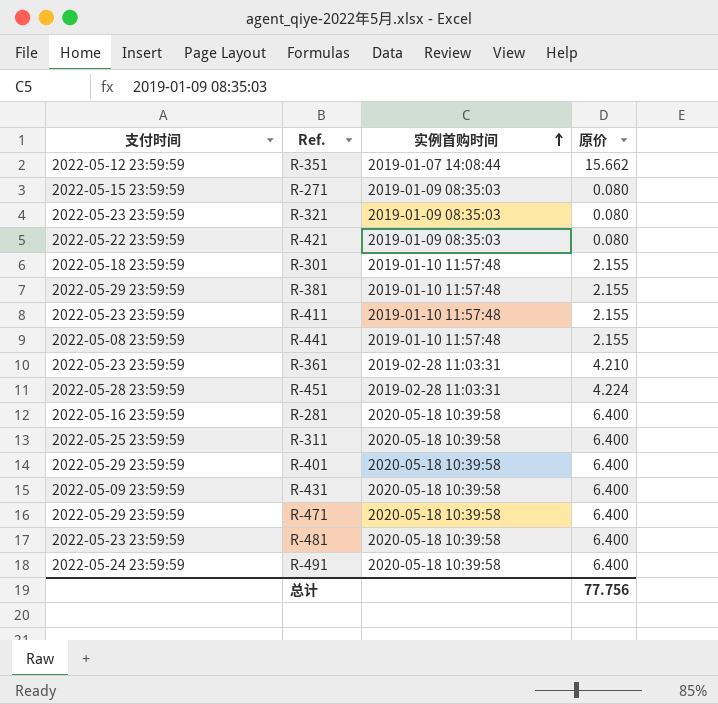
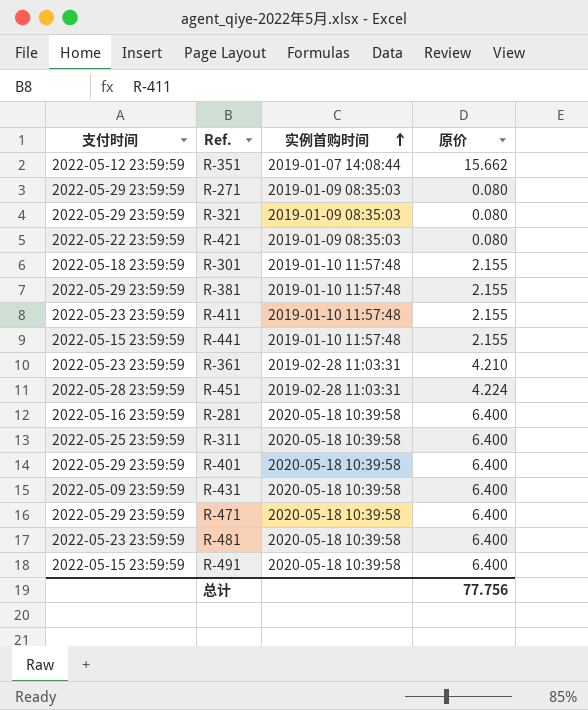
R-271 | 支付时间: 2022-05-15 23:59:59 -> 2022-05-29 23:59:59
R-321 | 支付时间: 2022-05-23 23:59:59 -> 2022-05-29 23:59:59
R-441 | 支付时间: 2022-05-08 23:59:59 -> 2022-05-15 23:59:59
R-491 | 支付时间: 2022-05-24 23:59:59 -> 2022-05-15 23:59:59

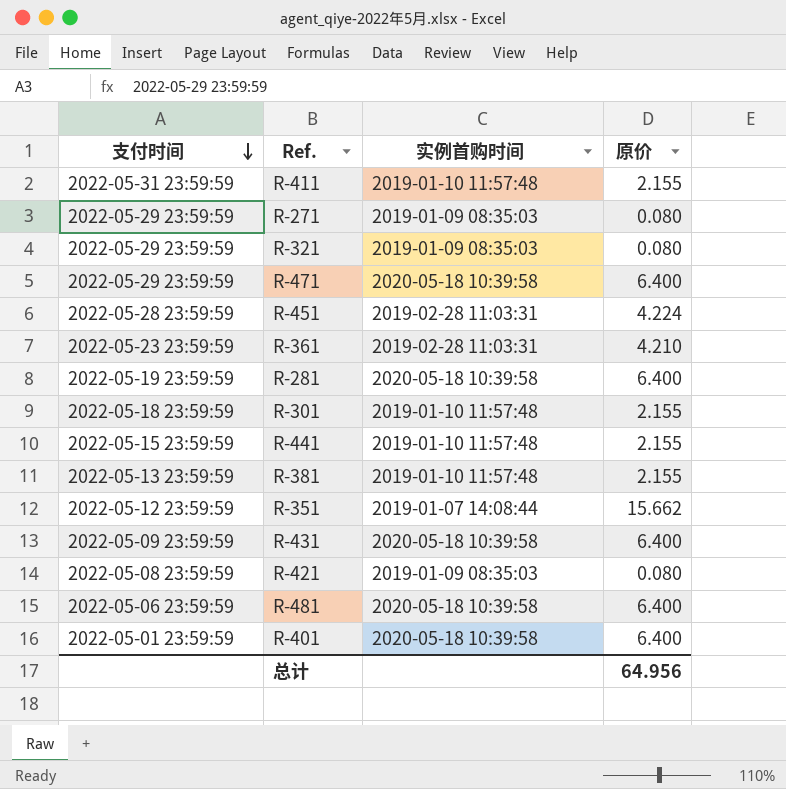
row order: 实例首购时间 ascending -> 支付时间 descending
row R-311: 2022-05-25 23:59:59 | 2020-05-18 10:39:58 | 6.400 -> none
row R-491: 2022-05-15 23:59:59 | 2020-05-18 10:39:58 | 6.400 -> none
R-411 | 支付时间: 2022-05-23 23:59:59 -> 2022-05-31 23:59:59
R-281 | 支付时间: 2022-05-16 23:59:59 -> 2022-05-19 23:59:59
R-381 | 支付时间: 2022-05-29 23:59:59 -> 2022-05-13 23:59:59
R-421 | 支付时间: 2022-05-22 23:59:59 -> 2022-05-08 23:59:59
R-481 | 支付时间: 2022-05-23 23:59:59 -> 2022-05-06 23:59:59
R-401 | 支付时间: 2022-05-29 23:59:59 -> 2022-05-01 23:59:59
总计 | 原价: 77.756 -> 64.956

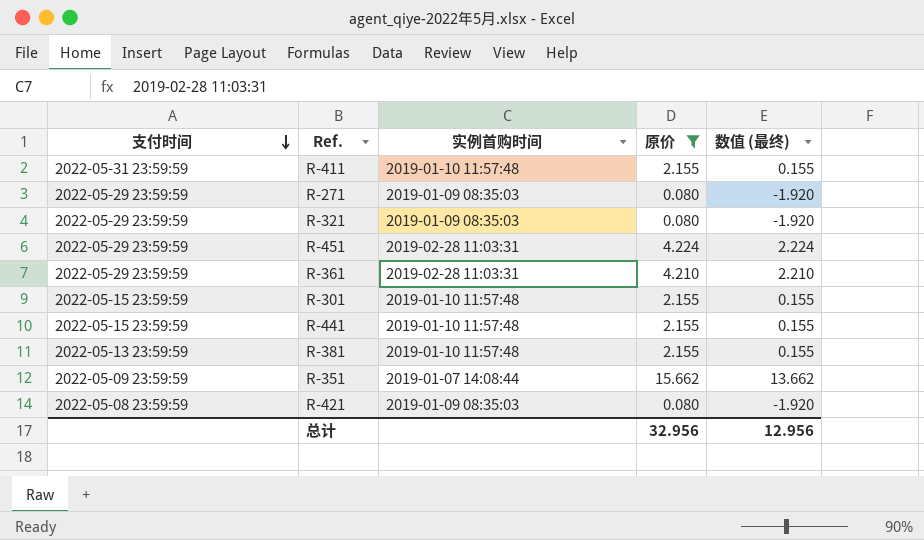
filter: none -> 原价 != 6.400
column 数值 (最终) | formula: none -> [原价] - 2
R-451 | 支付时间: 2022-05-28 23:59:59 -> 2022-05-29 23:59:59
R-361 | 支付时间: 2022-05-23 23:59:59 -> 2022-05-29 23:59:59
R-301 | 支付时间: 2022-05-18 23:59:59 -> 2022-05-15 23:59:59
R-351 | 支付时间: 2022-05-12 23:59:59 -> 2022-05-09 23:59:59
总计 | 原价: 64.956 -> 32.956

